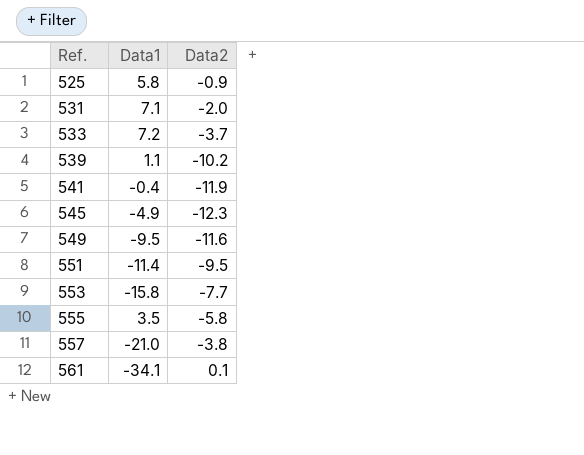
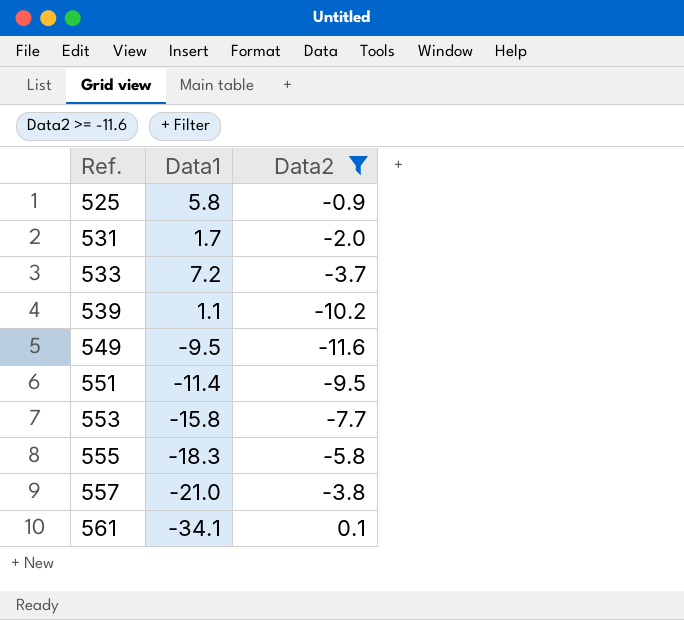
filter: none -> Data2 >= -11.6
531 | Data1: 7.1 -> 1.7
555 | Data1: 3.5 -> -18.3

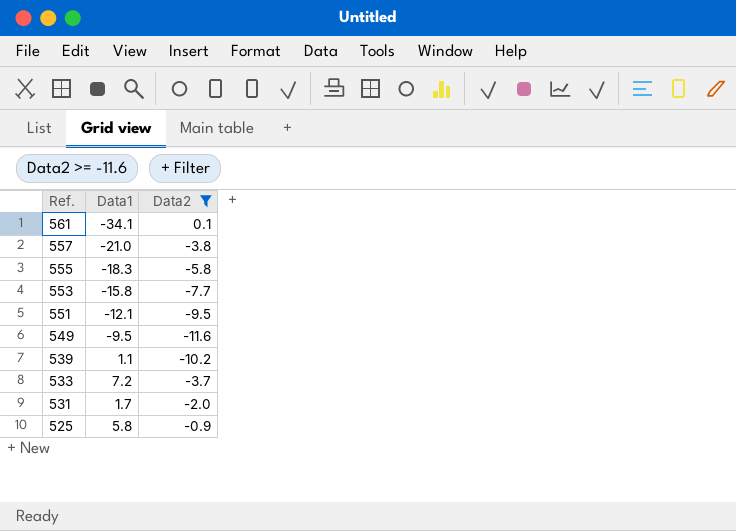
row order: Ref. ascending -> Ref. descending
551 | Data1: -11.4 -> -12.1

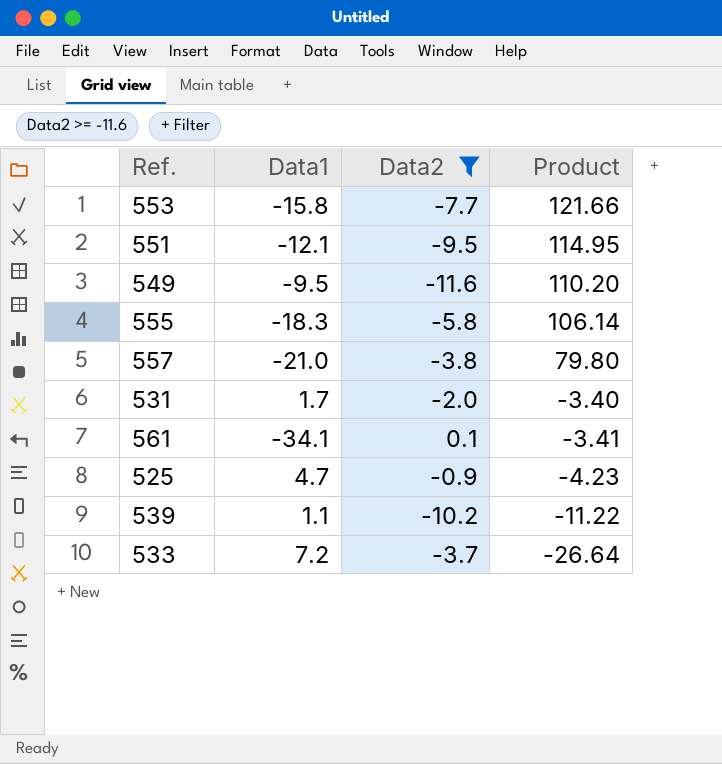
row order: Ref. descending -> Product descending
column Product | formula: none -> [Data1] * [Data2]
525 | Data1: 5.8 -> 4.7

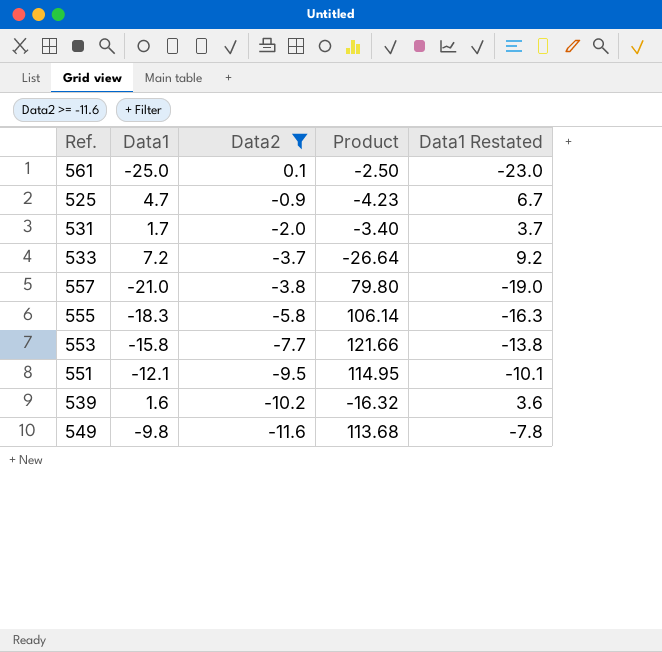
row order: Product descending -> Data2 descending
column Data1 Restated | formula: none -> [Data1] + 2
561 | Data1: -34.1 -> -25.0
561 | Product: -3.41 -> -2.50
539 | Data1: 1.1 -> 1.6
539 | Product: -11.22 -> -16.32
549 | Data1: -9.5 -> -9.8
549 | Product: 110.20 -> 113.68

